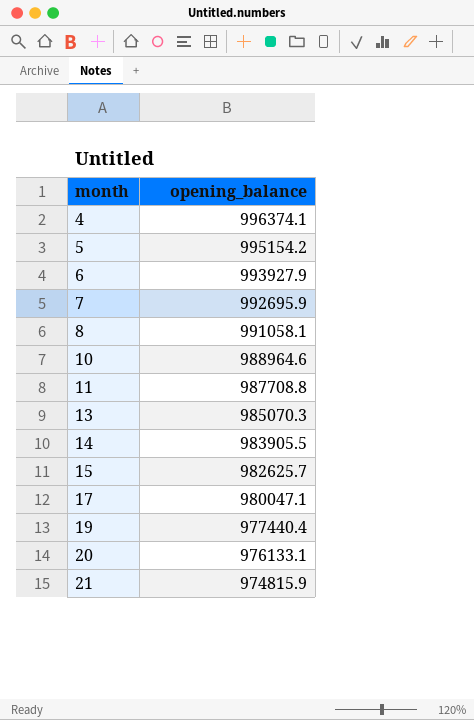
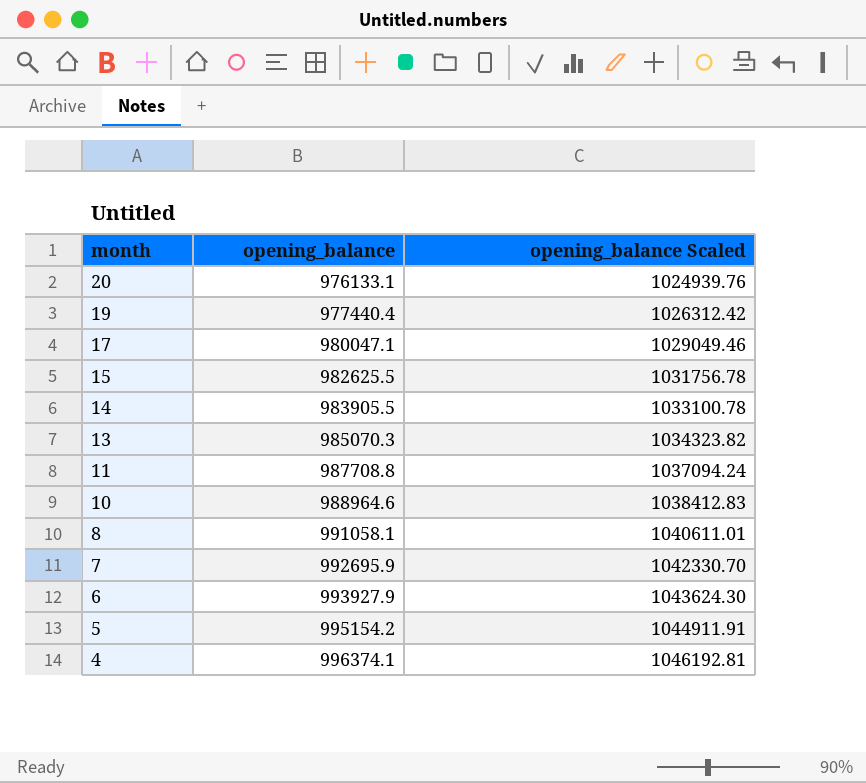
row order: month ascending -> month descending
column opening_balance Scaled | formula: none -> [opening_balance] * 1.05
row 21: 974815.9 -> none
15 | opening_balance: 982625.7 -> 982625.5

